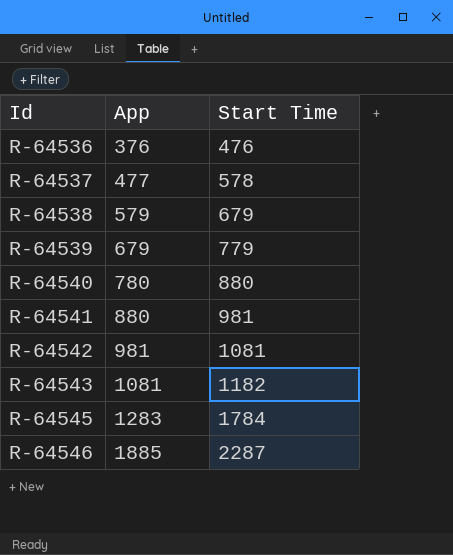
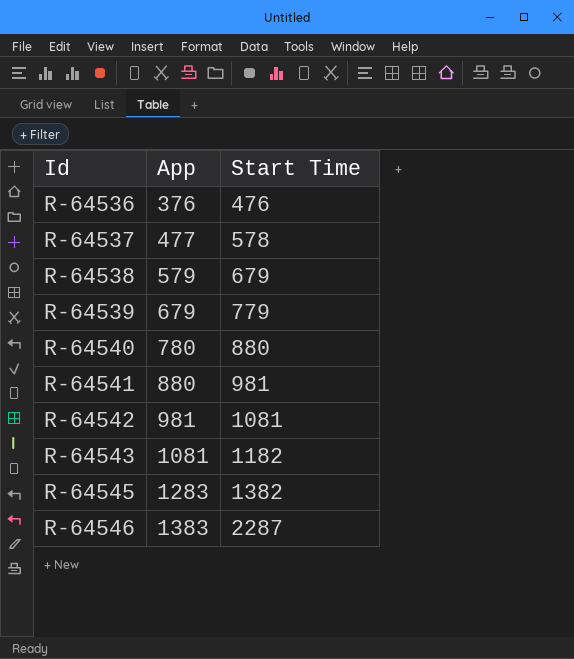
R-64545 | Start Time: 1784 -> 1382
R-64546 | App: 1885 -> 1383

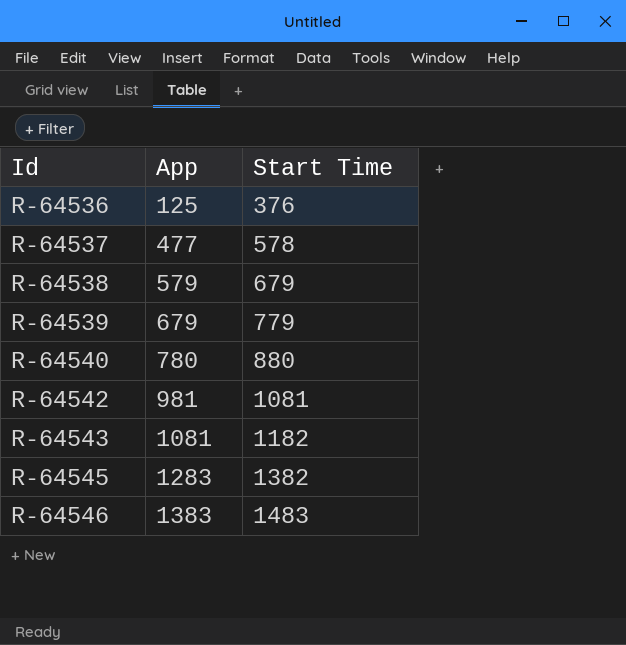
row R-64541: 880 | 981 -> none
R-64536 | App: 376 -> 125
R-64536 | Start Time: 476 -> 376
R-64546 | Start Time: 2287 -> 1483

